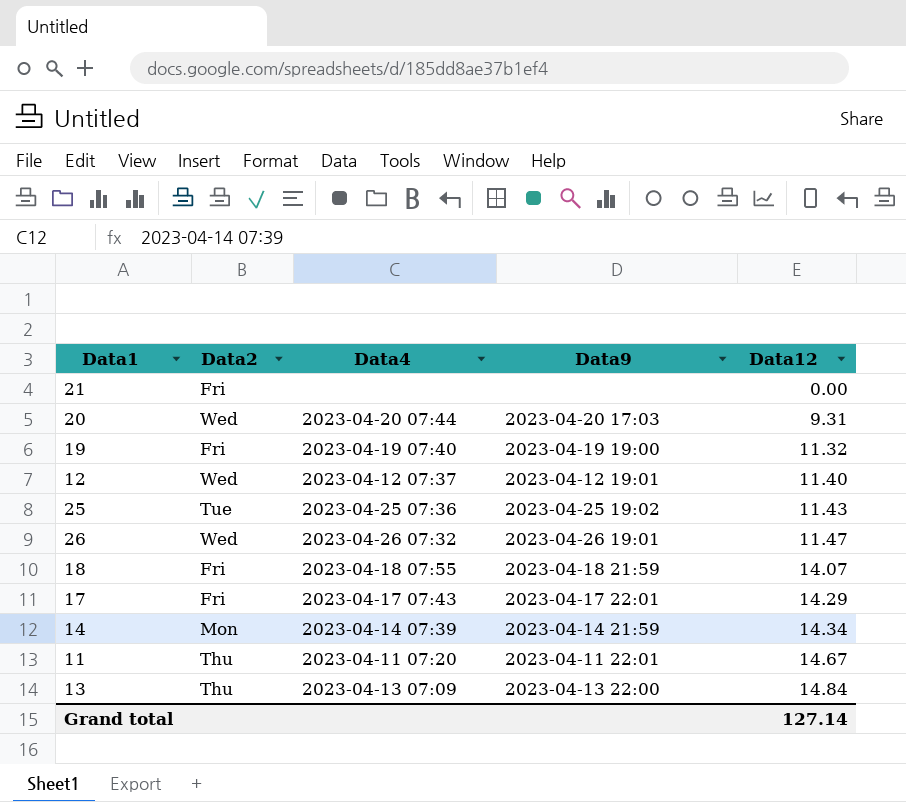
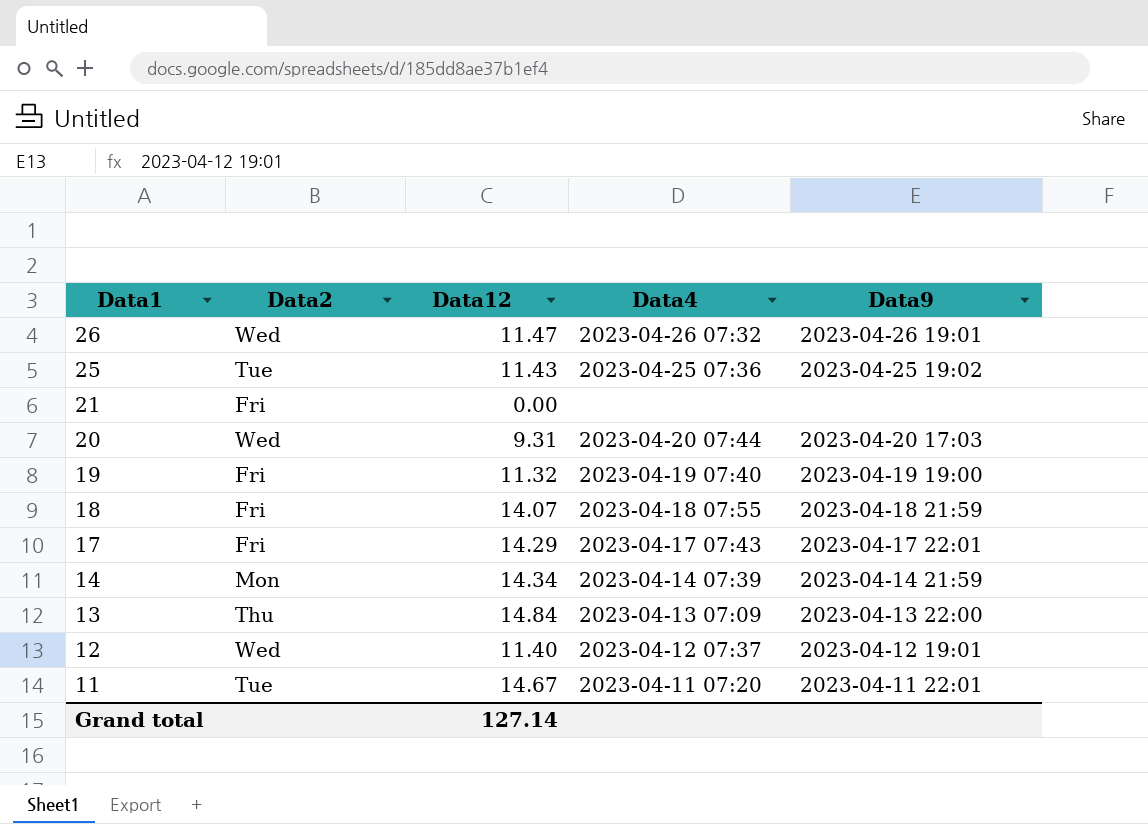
row order: Data12 ascending -> Data1 descending
column Data12 | position: 5 -> 3
11 | Data2: Thu -> Tue

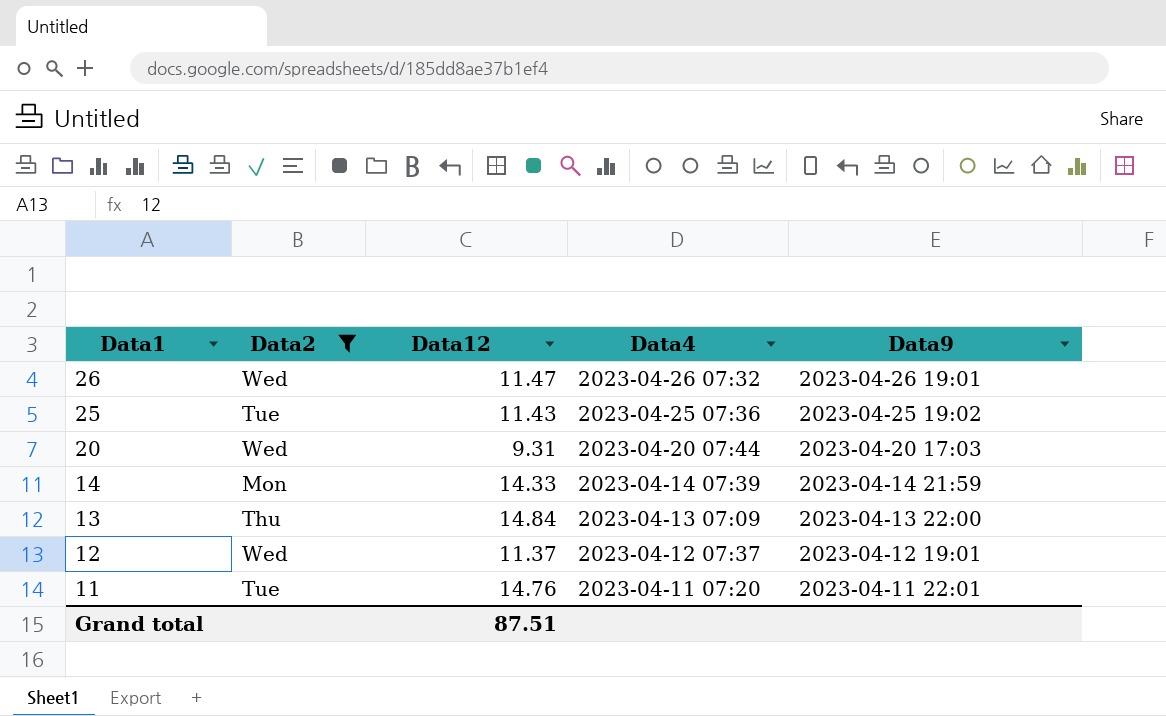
filter: none -> Data2 != Fri
14 | Data12: 14.34 -> 14.33
12 | Data12: 11.40 -> 11.37
11 | Data12: 14.67 -> 14.76
Grand total | Data12: 127.14 -> 87.51

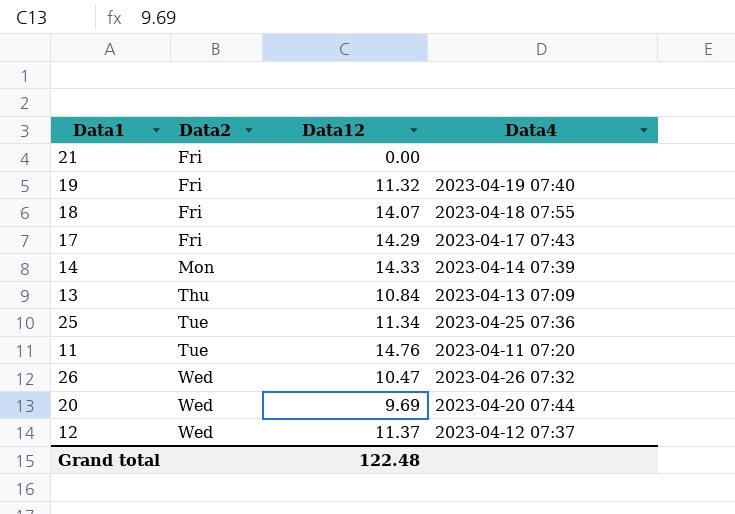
filter: Data2 != Fri -> none
row order: Data1 descending -> Data2 ascending
column Data9 | position: 5 -> none
13 | Data12: 14.84 -> 10.84
25 | Data12: 11.43 -> 11.34
26 | Data12: 11.47 -> 10.47
20 | Data12: 9.31 -> 9.69
Grand total | Data12: 87.51 -> 122.48

